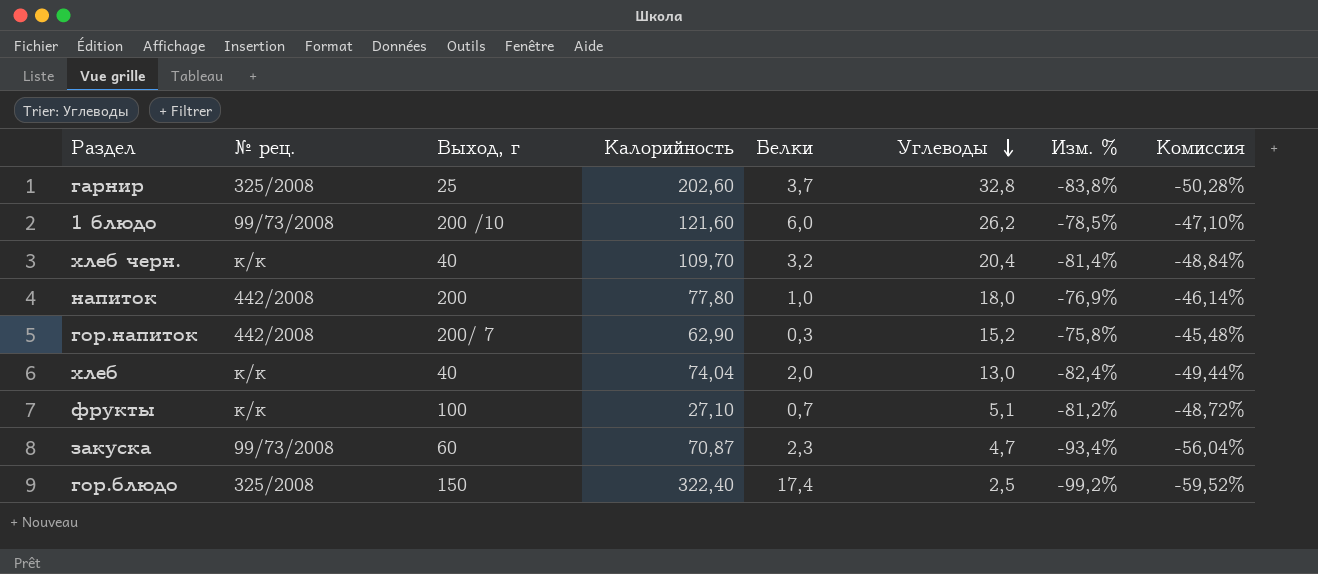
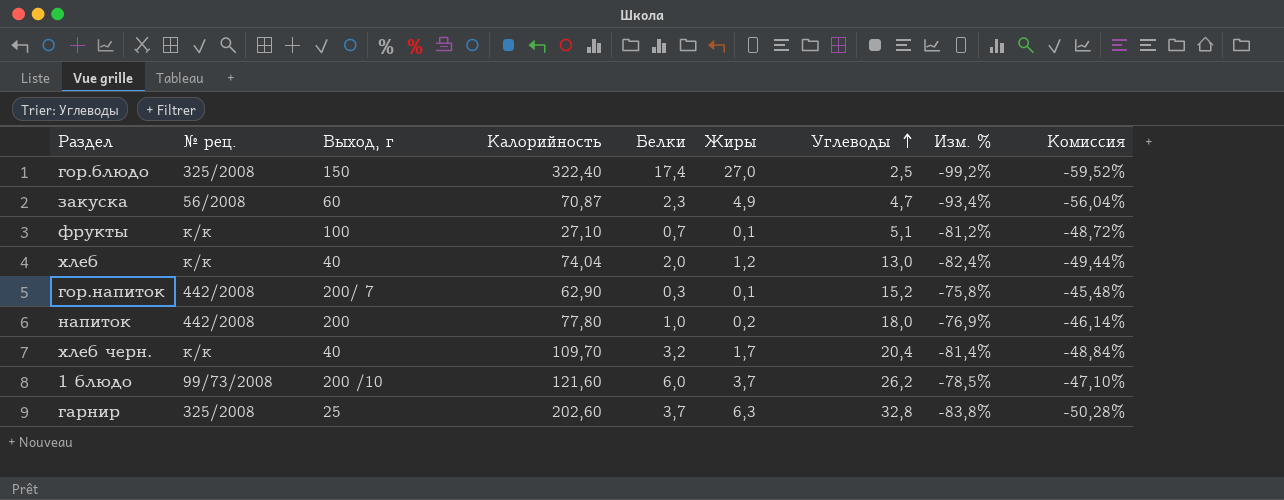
row order: Углеводы descending -> Углеводы ascending
column Жиры | position: none -> 6
закуска | № рец.: 99/73/2008 -> 56/2008

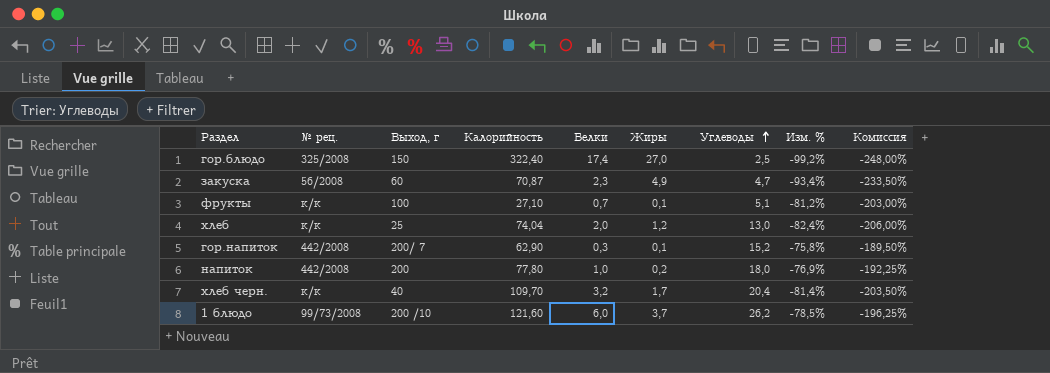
column Комиссия | formula: [Изм. %] * 0,6 -> [Изм. %] * 2,5
row гарнир: 325/2008 | 25 | 202,60 | 3,7 | 6,3 | 32,8 | -83,8% | -50,28% -> none
хлеб | Выход, г: 40 -> 25

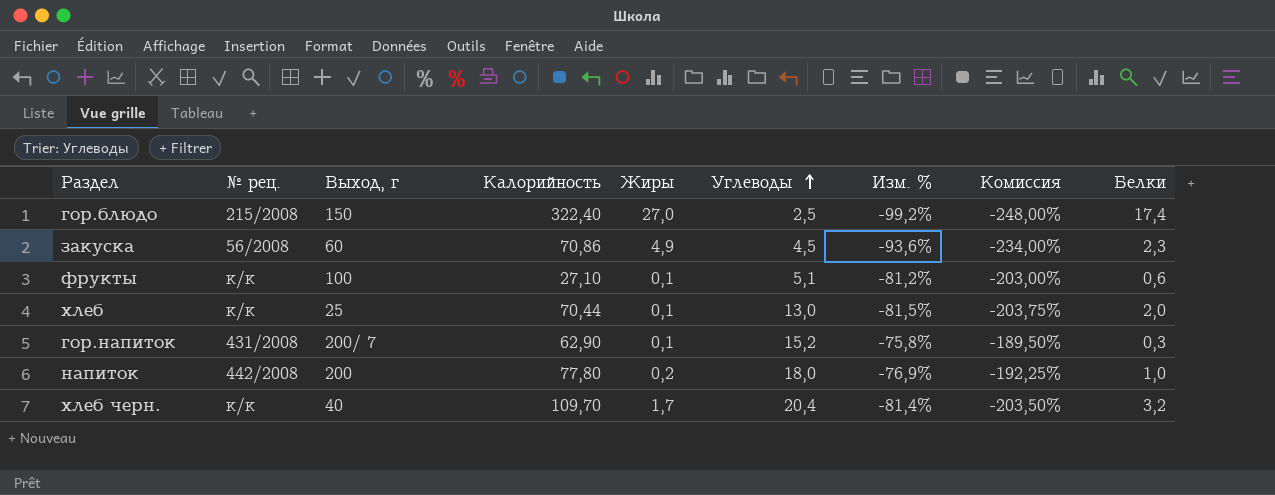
column Белки | position: 5 -> 9
row 1 блюдо: 99/73/2008 | 200 /10 | 121,60 | 6,0 | 3,7 | 26,2 | -78,5% | -196,25% -> none
гор.блюдо | № рец.: 325/2008 -> 215/2008
закуска | Калорийность: 70,87 -> 70,86
закуска | Углеводы: 4,7 -> 4,5
закуска | Изм. %: -93,4% -> -93,6%
закуска | Комиссия: -233,50% -> -234,00%
фрукты | Белки: 0,7 -> 0,6
хлеб | Калорийность: 74,04 -> 70,44
хлеб | Жиры: 1,2 -> 0,1
хлеб | Изм. %: -82,4% -> -81,5%
хлеб | Комиссия: -206,00% -> -203,75%
гор.напиток | № рец.: 442/2008 -> 431/2008

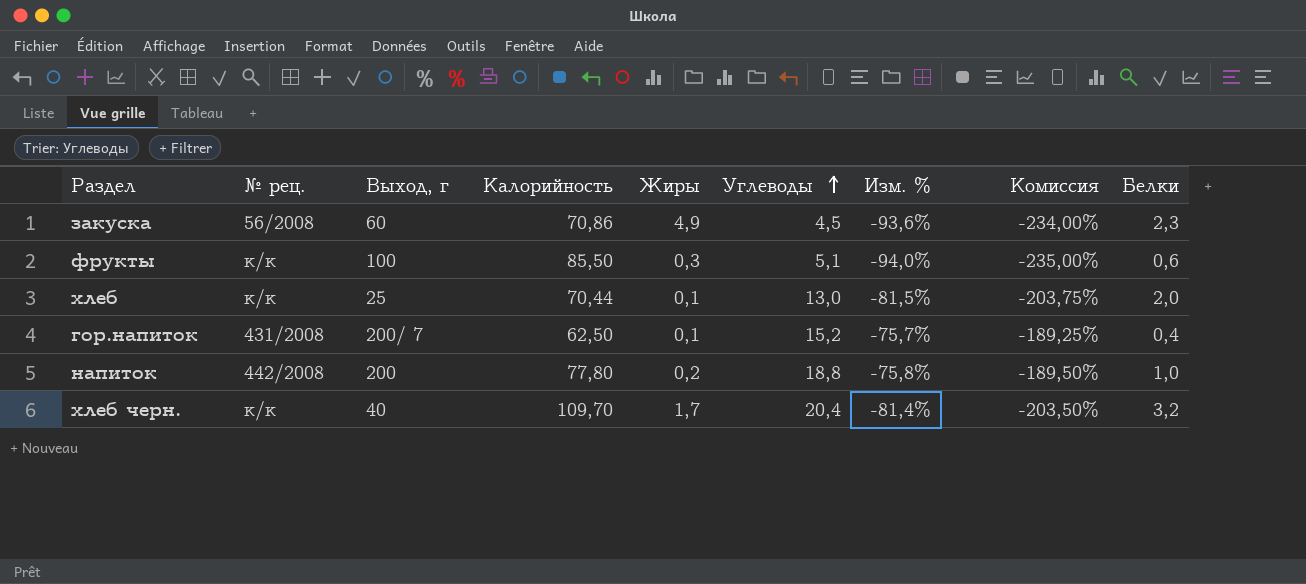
row гор.блюдо: 215/2008 | 150 | 322,40 | 27,0 | 2,5 | -99,2% | -248,00% | 17,4 -> none
фрукты | Калорийность: 27,10 -> 85,50
фрукты | Жиры: 0,1 -> 0,3
фрукты | Изм. %: -81,2% -> -94,0%
фрукты | Комиссия: -203,00% -> -235,00%
гор.напиток | Калорийность: 62,90 -> 62,50
гор.напиток | Изм. %: -75,8% -> -75,7%
гор.напиток | Комиссия: -189,50% -> -189,25%
гор.напиток | Белки: 0,3 -> 0,4
напиток | Углеводы: 18,0 -> 18,8
напиток | Изм. %: -76,9% -> -75,8%
напиток | Комиссия: -192,25% -> -189,50%

